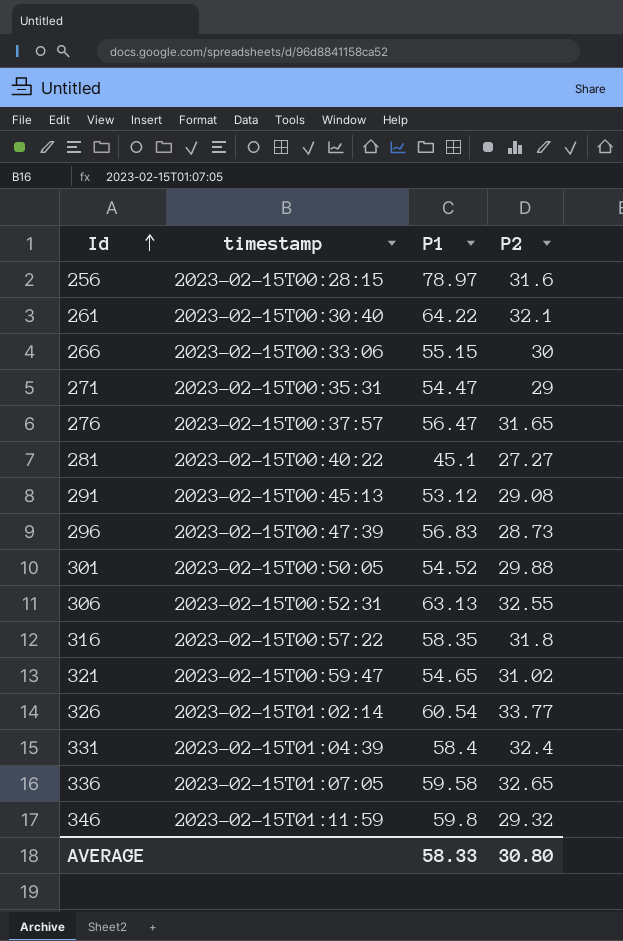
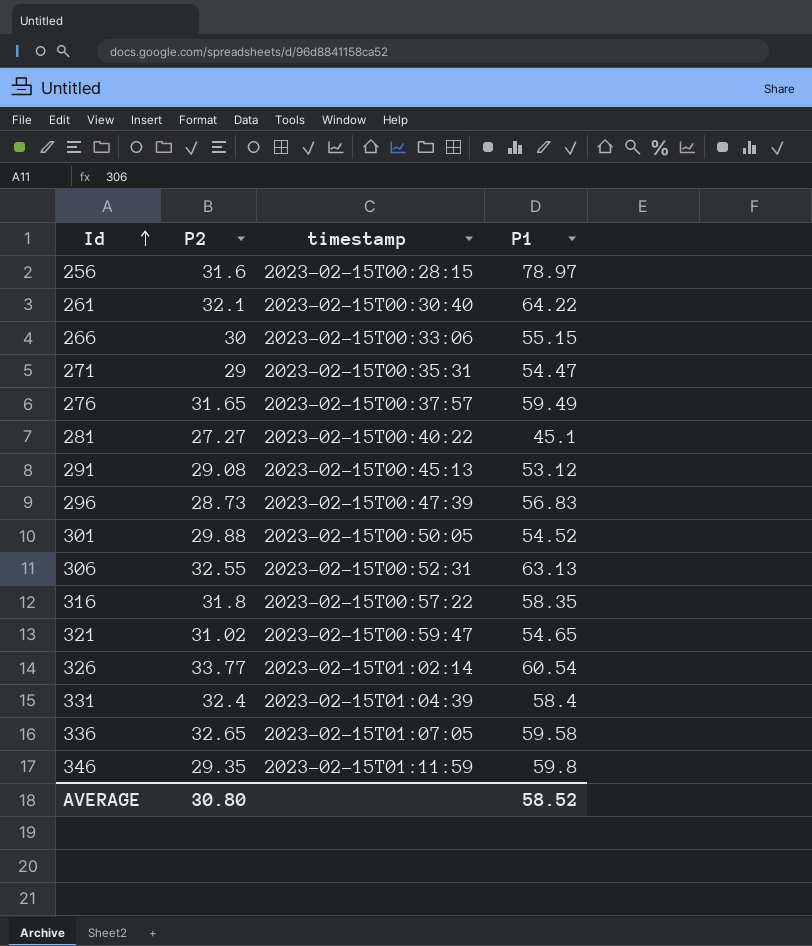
column P2 | position: 4 -> 2
276 | P1: 56.47 -> 59.49
346 | P2: 29.32 -> 29.35
AVERAGE | P1: 58.33 -> 58.52

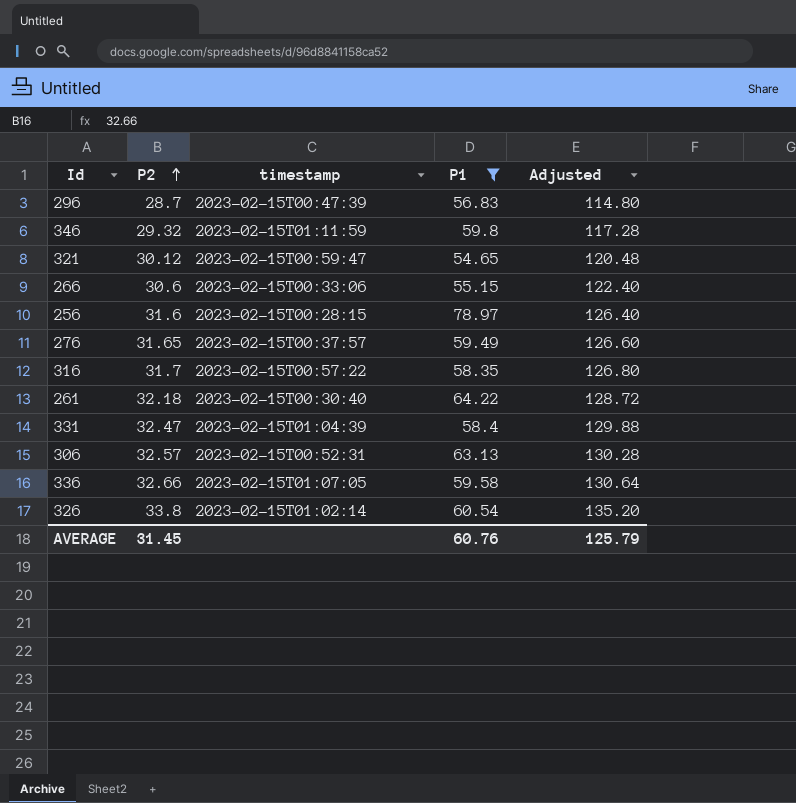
filter: none -> P1 >= 54.65
row order: Id ascending -> P2 ascending
column Adjusted | formula: none -> [P2] * 4
296 | P2: 28.73 -> 28.7
346 | P2: 29.35 -> 29.32
321 | P2: 31.02 -> 30.12
266 | P2: 30 -> 30.6
316 | P2: 31.8 -> 31.7
261 | P2: 32.1 -> 32.18
331 | P2: 32.4 -> 32.47
306 | P2: 32.55 -> 32.57
336 | P2: 32.65 -> 32.66
326 | P2: 33.77 -> 33.8
AVERAGE | P2: 30.80 -> 31.45
AVERAGE | P1: 58.52 -> 60.76

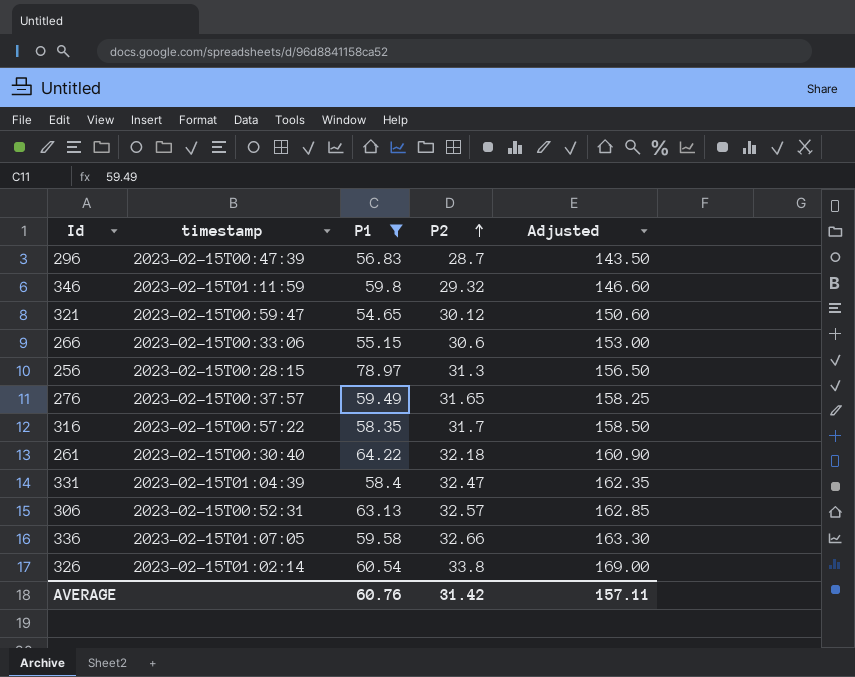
column P2 | position: 2 -> 4
column Adjusted | formula: [P2] * 4 -> [P2] * 5
256 | P2: 31.6 -> 31.3
AVERAGE | P2: 31.45 -> 31.42
AVERAGE | Adjusted: 125.79 -> 157.11

